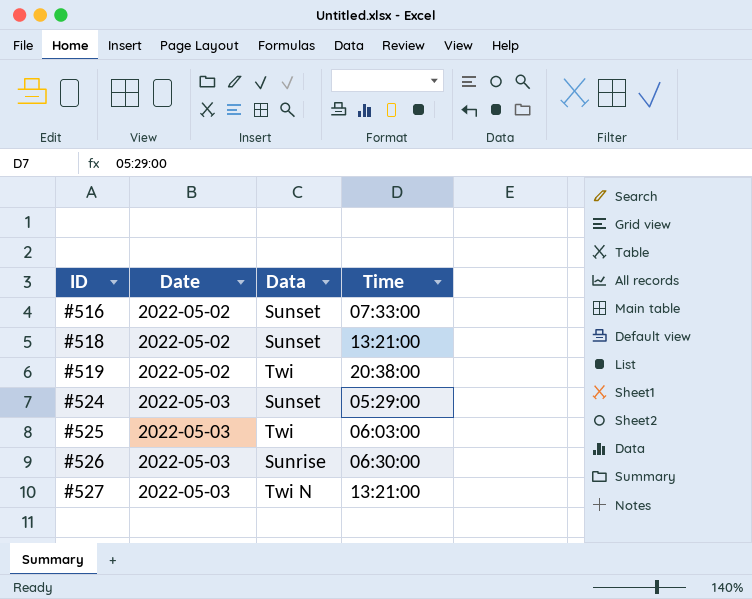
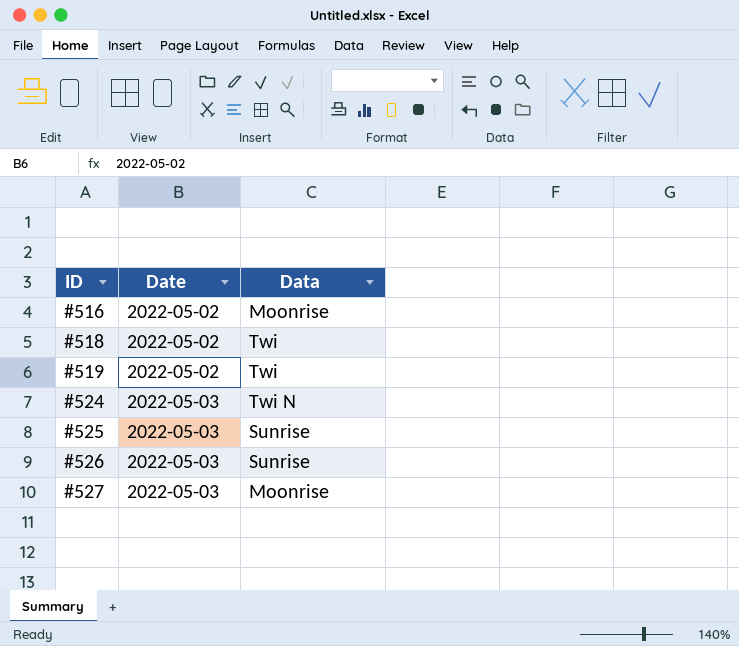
column Time | position: 4 -> none
#516 | Data: Sunset -> Moonrise
#518 | Data: Sunset -> Twi
#524 | Data: Sunset -> Twi N
#525 | Data: Twi -> Sunrise
#527 | Data: Twi N -> Moonrise

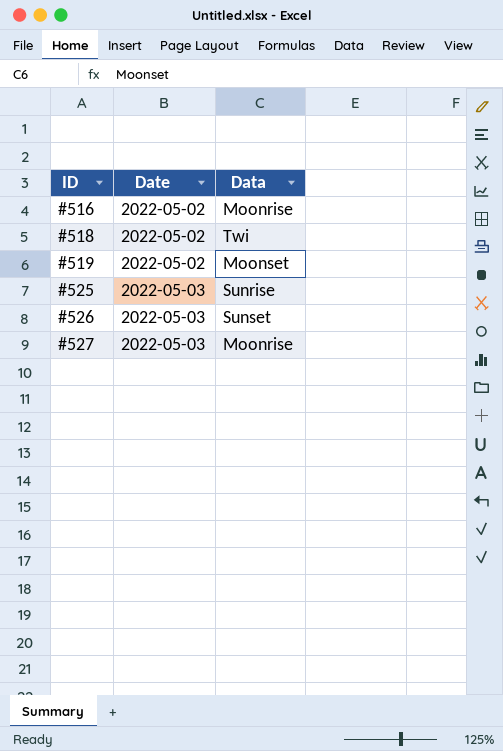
row #524: 2022-05-03 | Twi N -> none
#519 | Data: Twi -> Moonset
#526 | Data: Sunrise -> Sunset

